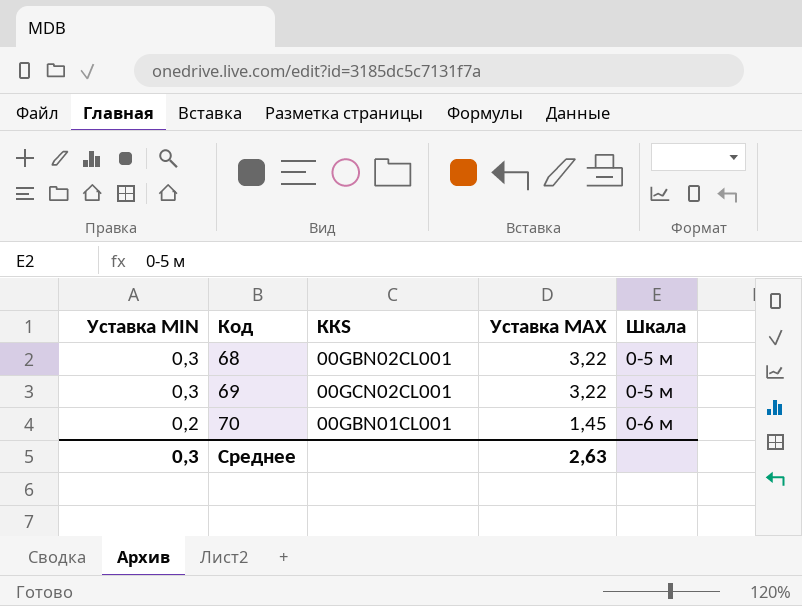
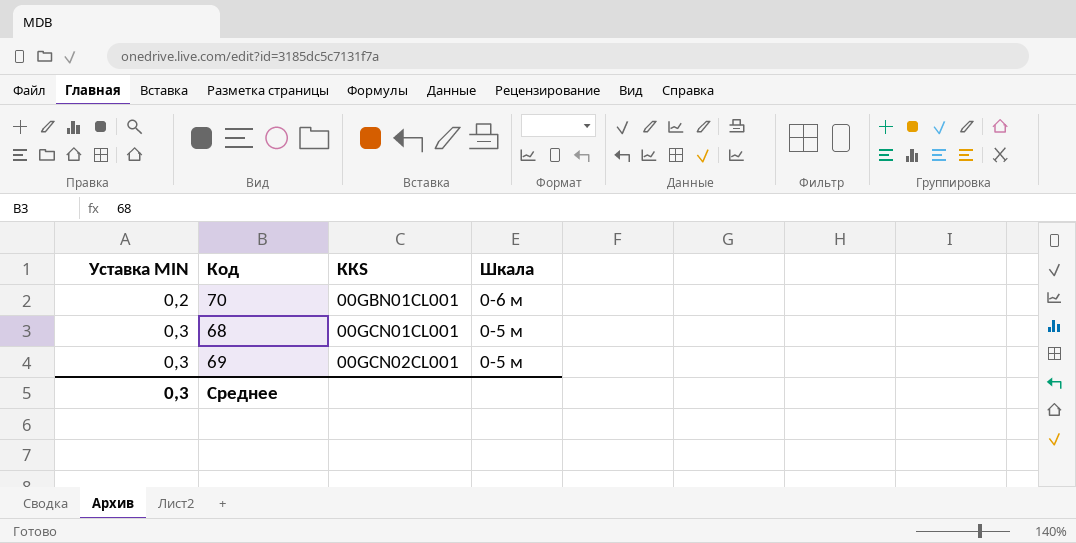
row order: Уставка MIN descending -> Уставка MIN ascending
column Уставка MAX | position: 4 -> none
68 | ККS: 00GBN02CL001 -> 00GCN01CL001

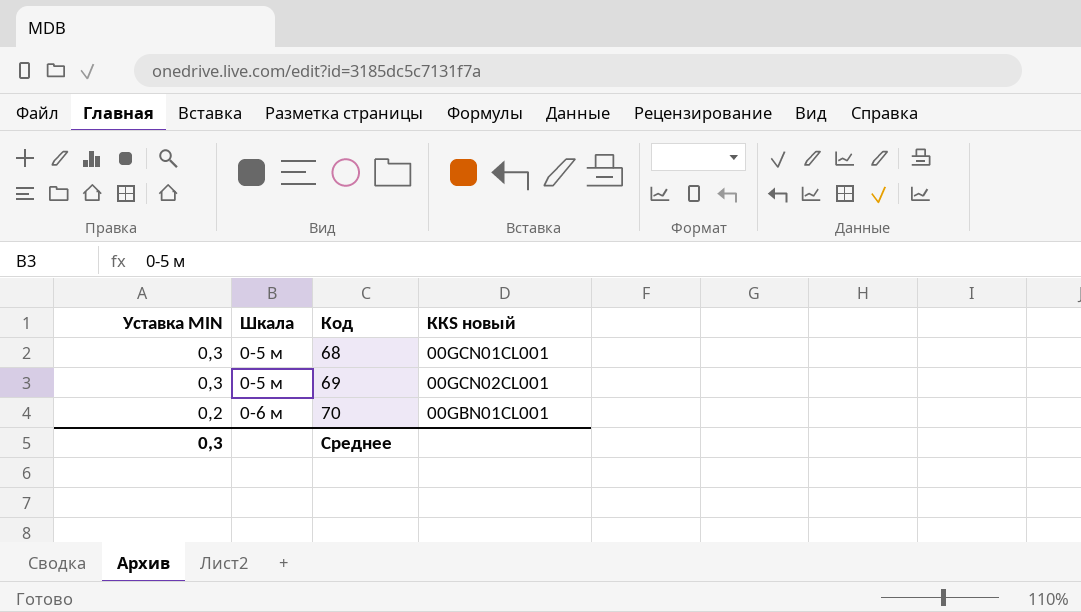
row order: Уставка MIN ascending -> Уставка MIN descending
column Шкала | position: 4 -> 2
column name: ККS -> ККS новый

